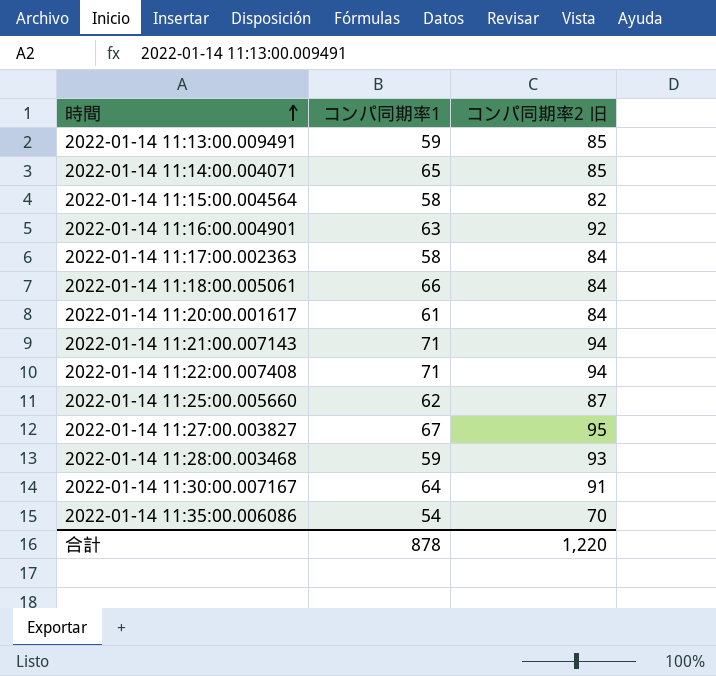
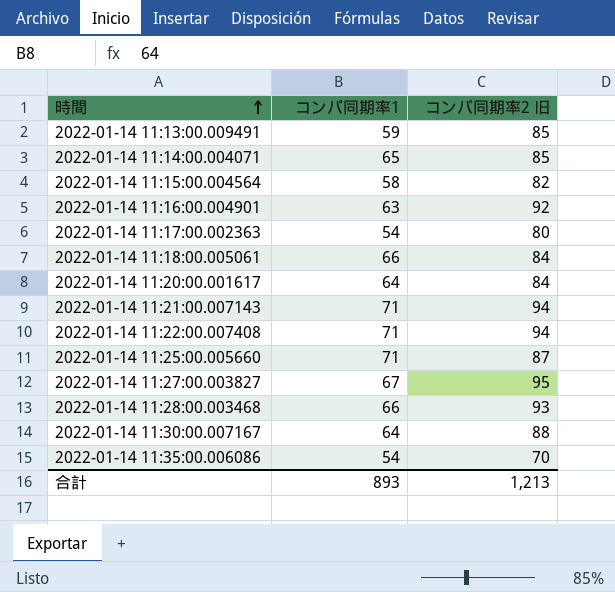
2022-01-14 11:17:00.002363 | コンパ同期率1: 58 -> 54
2022-01-14 11:17:00.002363 | コンパ同期率2 旧: 84 -> 80
2022-01-14 11:20:00.001617 | コンパ同期率1: 61 -> 64
2022-01-14 11:25:00.005660 | コンパ同期率1: 62 -> 71
2022-01-14 11:28:00.003468 | コンパ同期率1: 59 -> 66
2022-01-14 11:30:00.007167 | コンパ同期率2 旧: 91 -> 88
合計 | コンパ同期率1: 878 -> 893
合計 | コンパ同期率2 旧: 1,220 -> 1,213

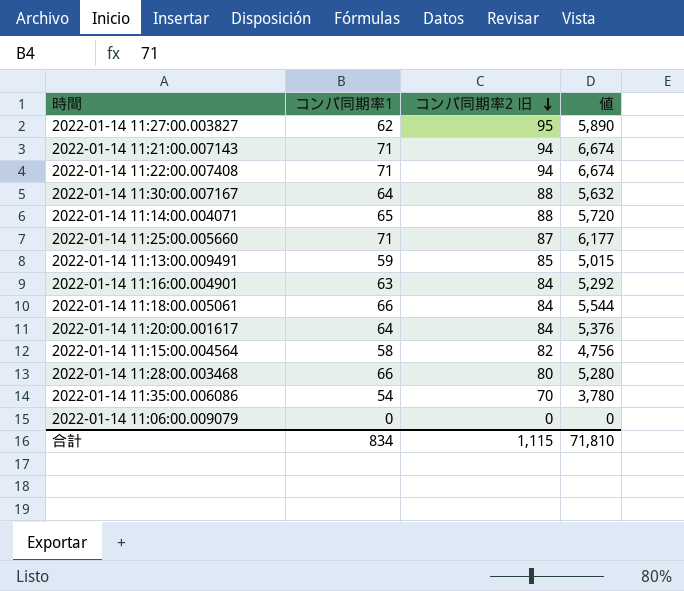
row order: 時間 ascending -> コンパ同期率2 旧 descending
column 値 | formula: none -> [コンパ同期率1] * [コンパ同期率2 旧]
row 2022-01-14 11:17:00.002363: 54 | 80 -> none
2022-01-14 11:27:00.003827 | コンパ同期率1: 67 -> 62
2022-01-14 11:14:00.004071 | コンパ同期率2 旧: 85 -> 88
2022-01-14 11:16:00.004901 | コンパ同期率2 旧: 92 -> 84
2022-01-14 11:28:00.003468 | コンパ同期率2 旧: 93 -> 80
row 2022-01-14 11:06:00.009079: none -> 0 | 0 | 0
合計 | コンパ同期率1: 893 -> 834
合計 | コンパ同期率2 旧: 1,213 -> 1,115

